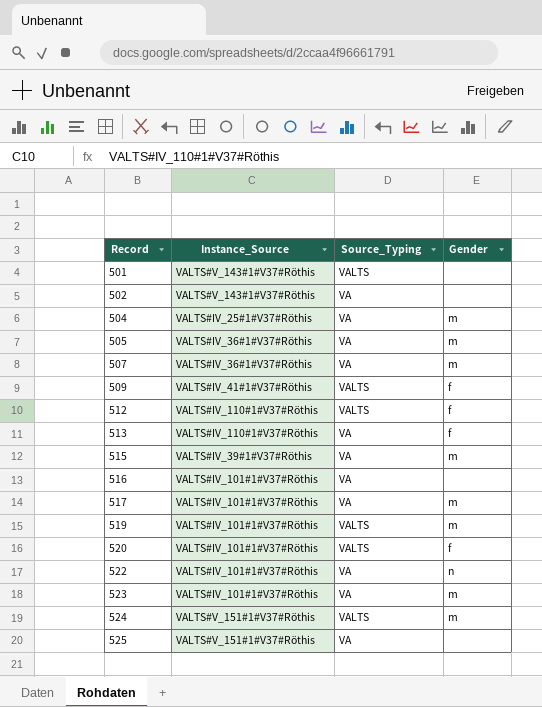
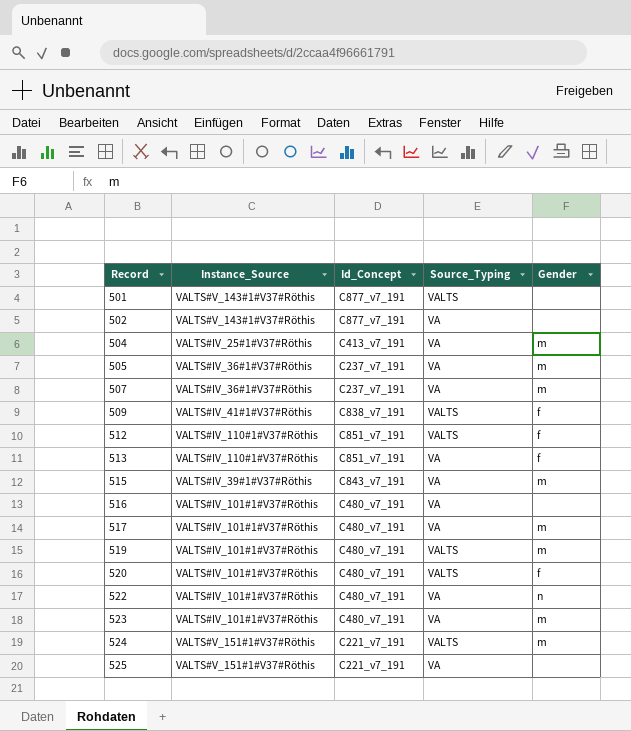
column Id_Concept | position: none -> 3

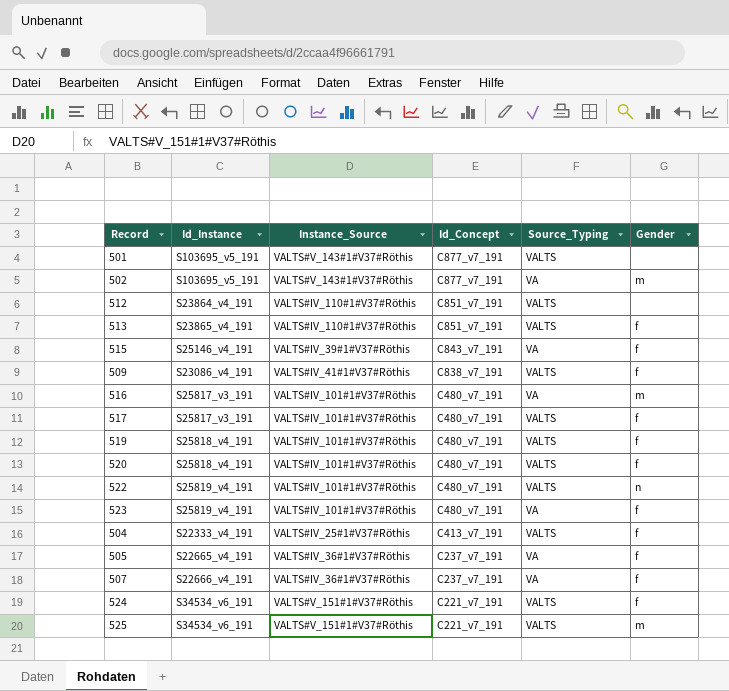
row order: Record ascending -> Id_Concept descending
column Id_Instance | position: none -> 2
502 | Gender: none -> m
512 | Gender: f -> none
513 | Source_Typing: VA -> VALTS
515 | Gender: m -> f
516 | Gender: none -> m
517 | Source_Typing: VA -> VALTS
517 | Gender: m -> f
519 | Gender: m -> f
522 | Source_Typing: VA -> VALTS
523 | Gender: m -> f
504 | Source_Typing: VA -> VALTS
504 | Gender: m -> f
505 | Gender: m -> f
507 | Gender: m -> f
524 | Gender: m -> f
525 | Source_Typing: VA -> VALTS
525 | Gender: none -> m

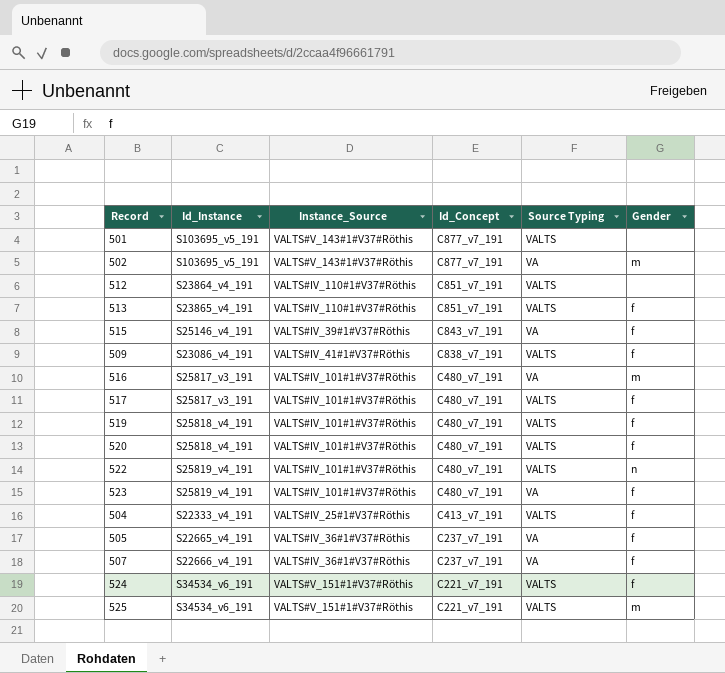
column name: Source_Typing -> Source Typing

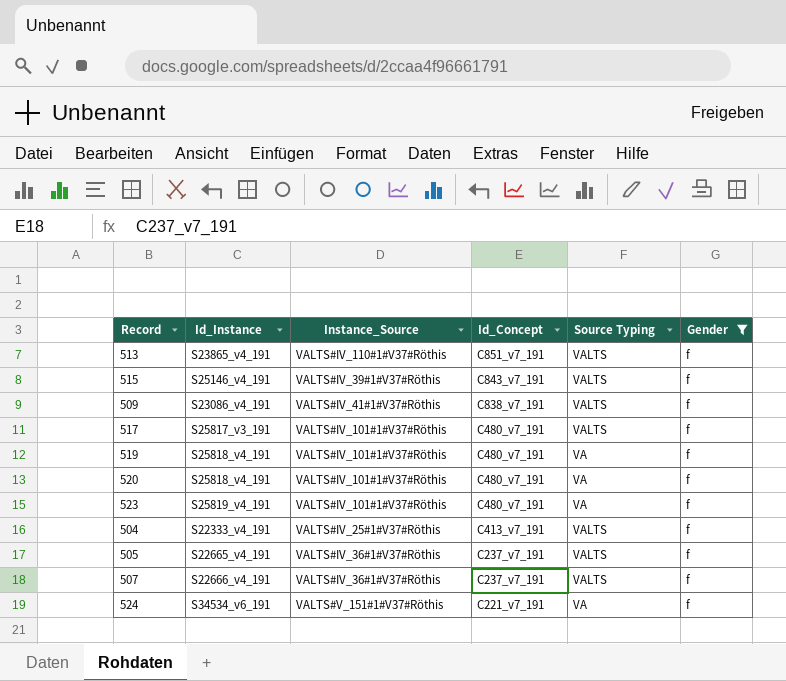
filter: none -> Gender = f
515 | Source Typing: VA -> VALTS
519 | Source Typing: VALTS -> VA
520 | Source Typing: VALTS -> VA
505 | Source Typing: VA -> VALTS
507 | Source Typing: VA -> VALTS
524 | Source Typing: VALTS -> VA

